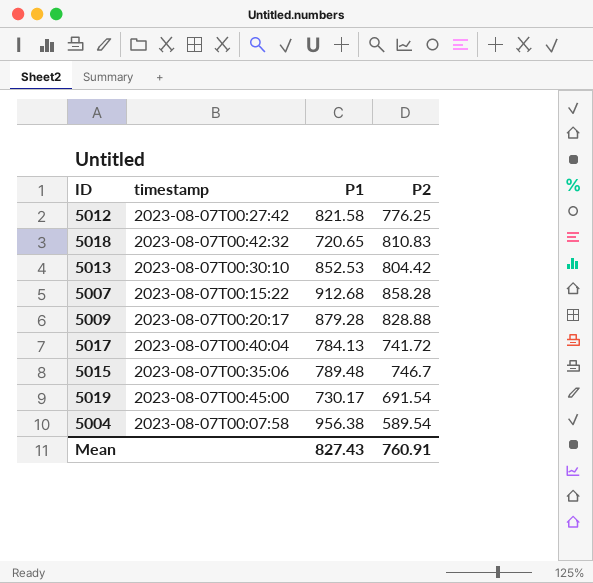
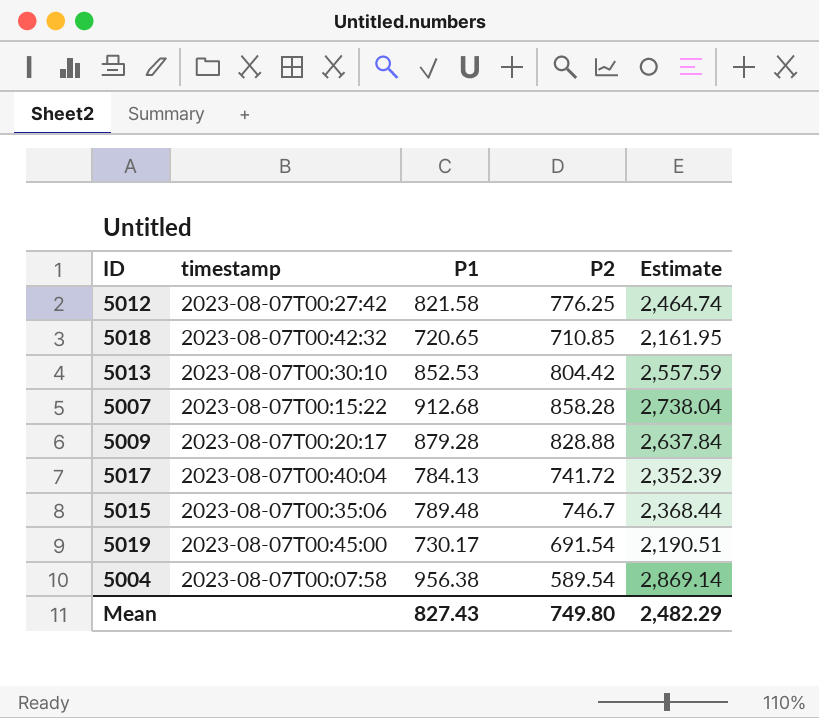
column Estimate | formula: none -> [P1] * 3
5018 | P2: 810.83 -> 710.85
Mean | P2: 760.91 -> 749.80

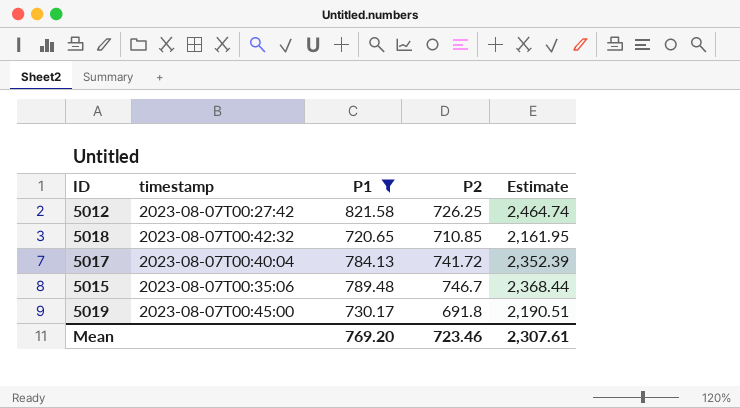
filter: none -> P1 <= 821.58
5012 | P2: 776.25 -> 726.25
5019 | P2: 691.54 -> 691.8
Mean | P1: 827.43 -> 769.20
Mean | P2: 749.80 -> 723.46
Mean | Estimate: 2,482.29 -> 2,307.61

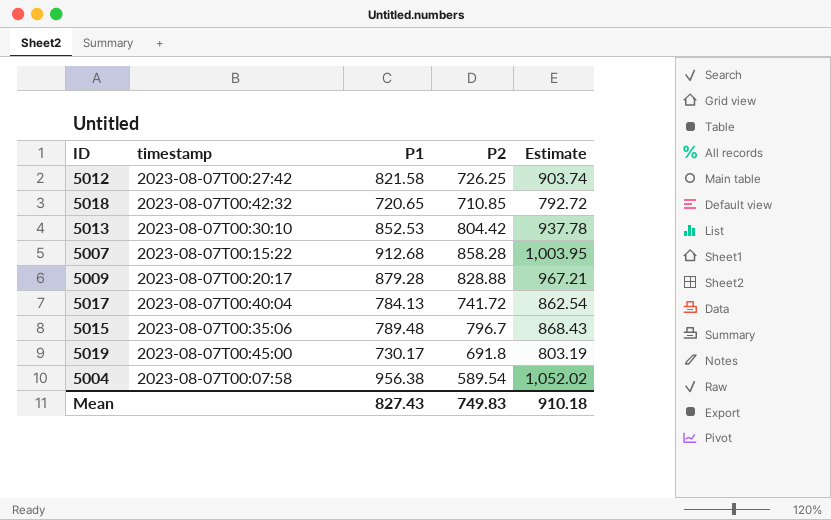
filter: P1 <= 821.58 -> none
column Estimate | formula: [P1] * 3 -> [P1] * 1.1
5015 | P2: 746.7 -> 796.7
Mean | P1: 769.20 -> 827.43
Mean | P2: 723.46 -> 749.83
Mean | Estimate: 2,307.61 -> 910.18

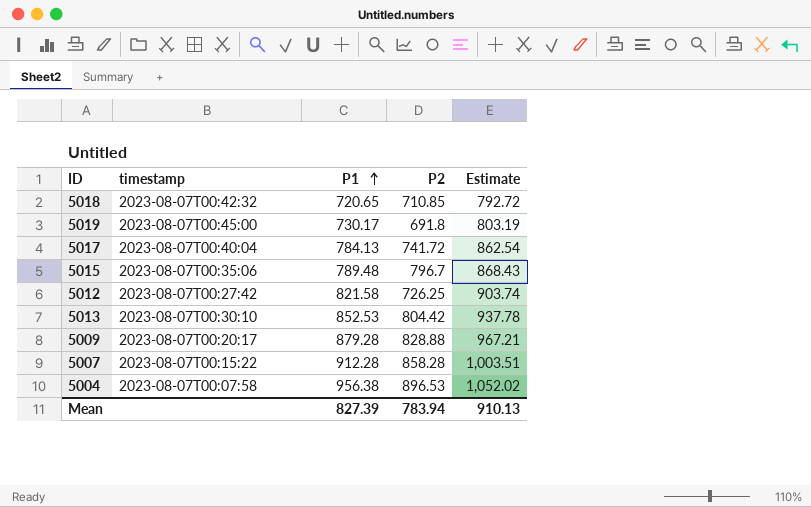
row order: none -> P1 ascending
5007 | P1: 912.68 -> 912.28
5007 | Estimate: 1,003.95 -> 1,003.51
5004 | P2: 589.54 -> 896.53
Mean | P1: 827.43 -> 827.39
Mean | P2: 749.83 -> 783.94
Mean | Estimate: 910.18 -> 910.13

